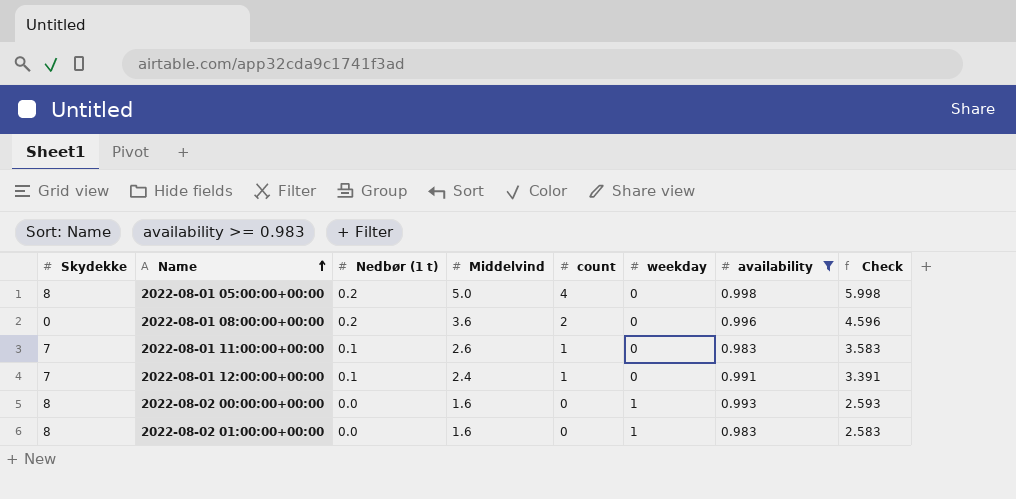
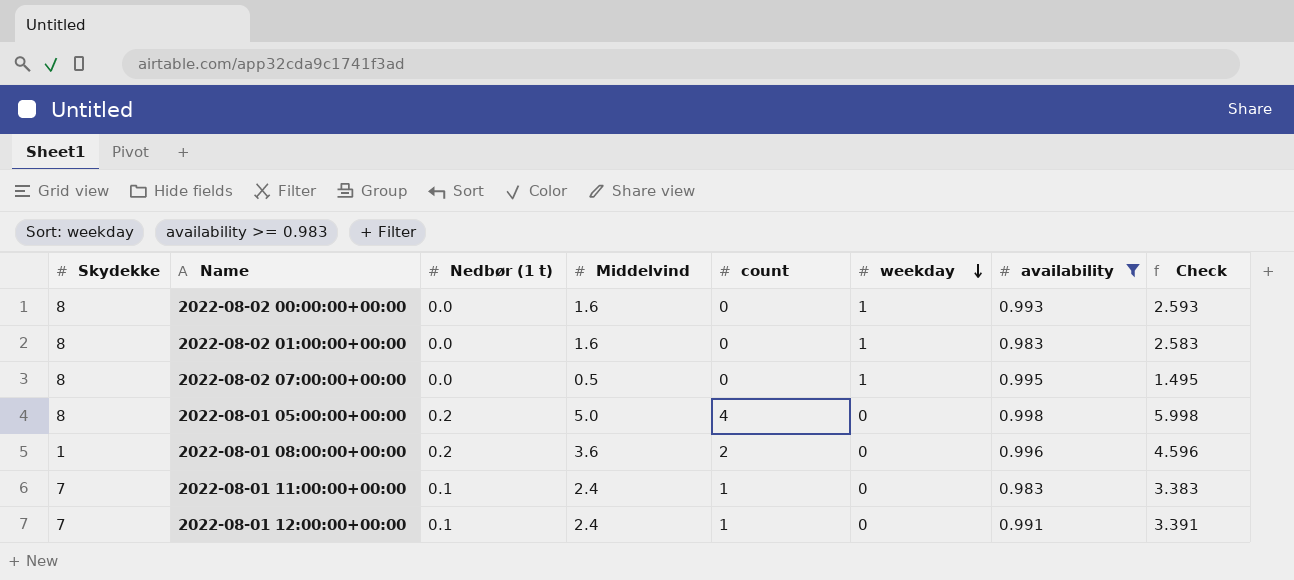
row order: Name ascending -> weekday descending
row 2022-08-02 07:00:00+00:00: none -> 8 | 0.0 | 0.5 | 0 | 1 | 0.995 | 1.495
2022-08-01 08:00:00+00:00 | Skydekke: 0 -> 1
2022-08-01 11:00:00+00:00 | Middelvind: 2.6 -> 2.4
2022-08-01 11:00:00+00:00 | Check: 3.583 -> 3.383

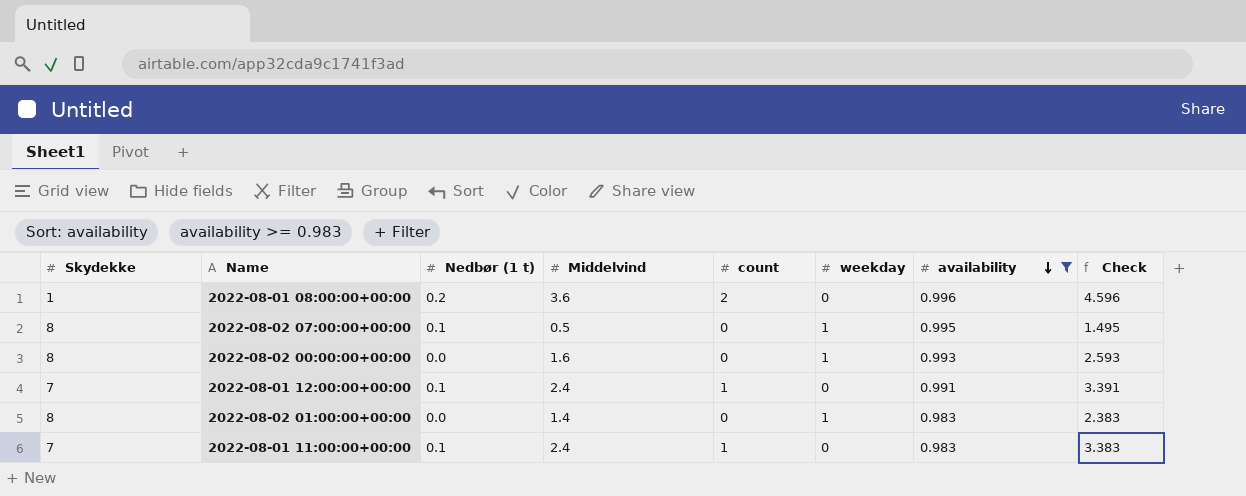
row order: weekday descending -> availability descending
row 2022-08-01 05:00:00+00:00: 8 | 0.2 | 5.0 | 4 | 0 | 0.998 | 5.998 -> none
2022-08-02 07:00:00+00:00 | Nedbør (1 t): 0.0 -> 0.1
2022-08-02 01:00:00+00:00 | Middelvind: 1.6 -> 1.4
2022-08-02 01:00:00+00:00 | Check: 2.583 -> 2.383

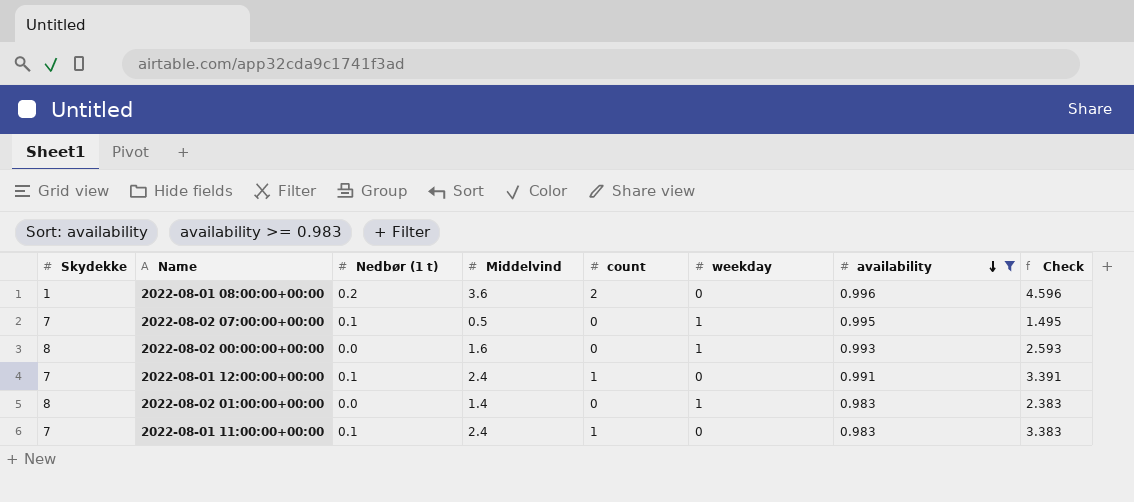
2022-08-02 07:00:00+00:00 | Skydekke: 8 -> 7

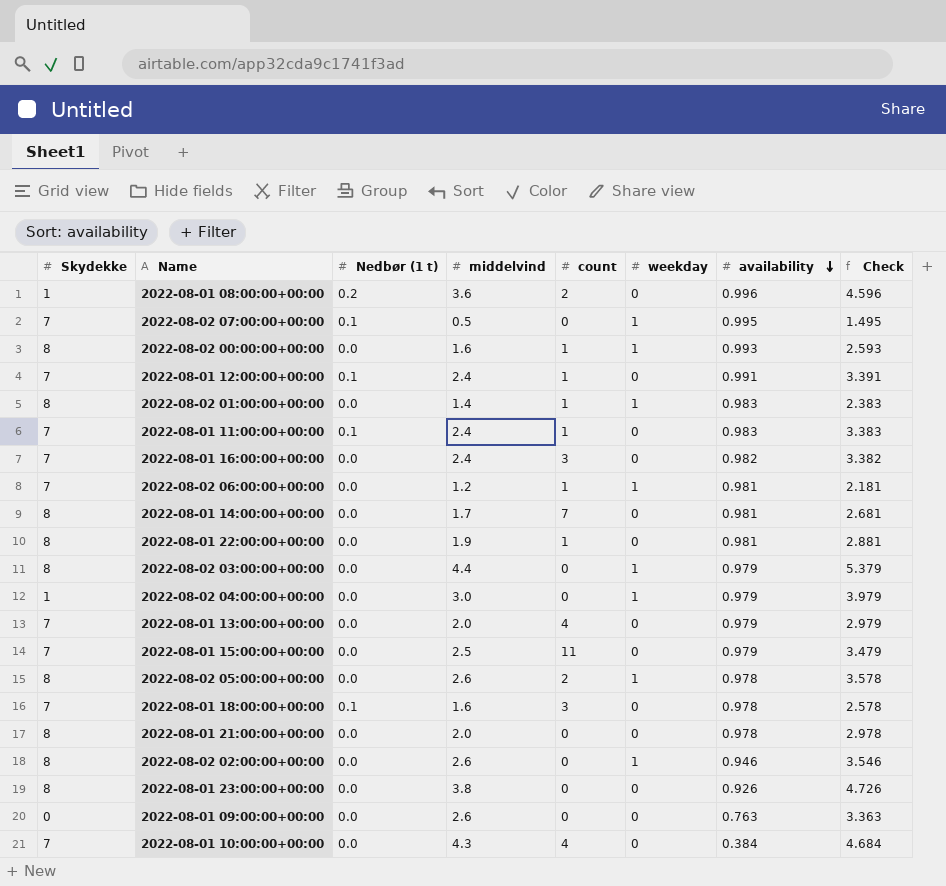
filter: availability >= 0.983 -> none
column name: Middelvind -> middelvind
2022-08-02 00:00:00+00:00 | count: 0 -> 1
2022-08-02 01:00:00+00:00 | count: 0 -> 1

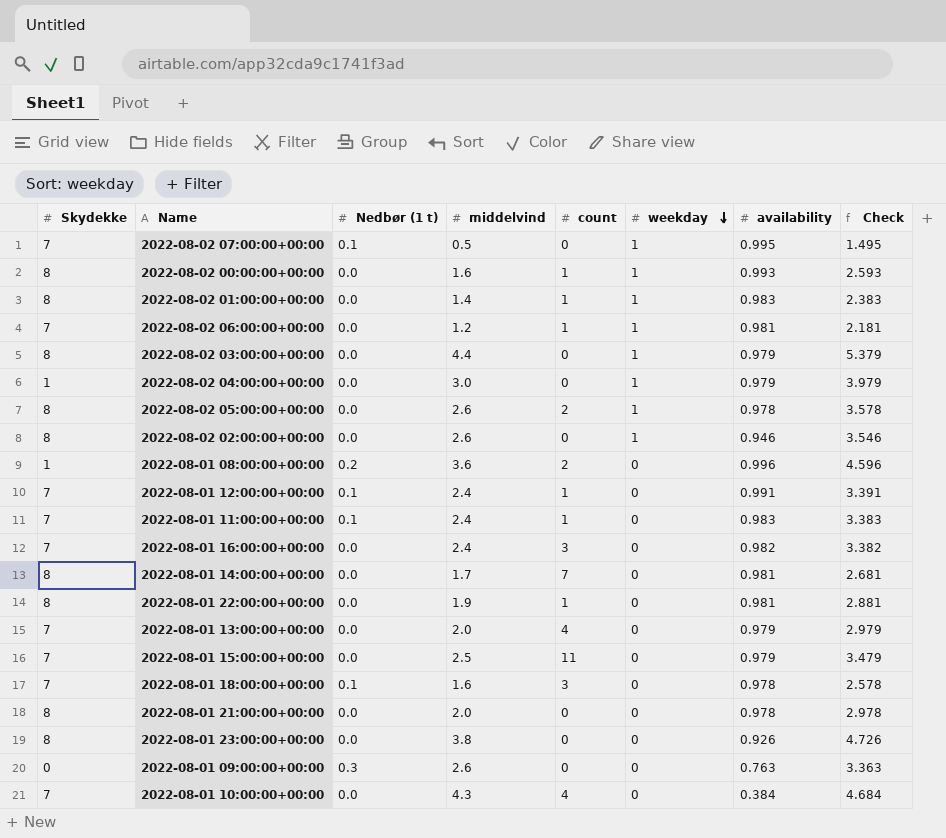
row order: availability descending -> weekday descending
2022-08-01 09:00:00+00:00 | Nedbør (1 t): 0.0 -> 0.3

